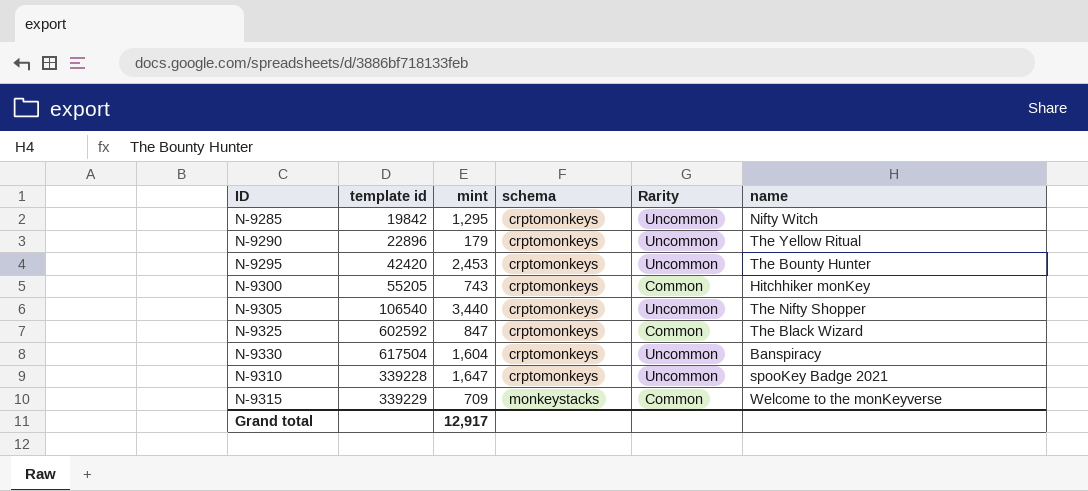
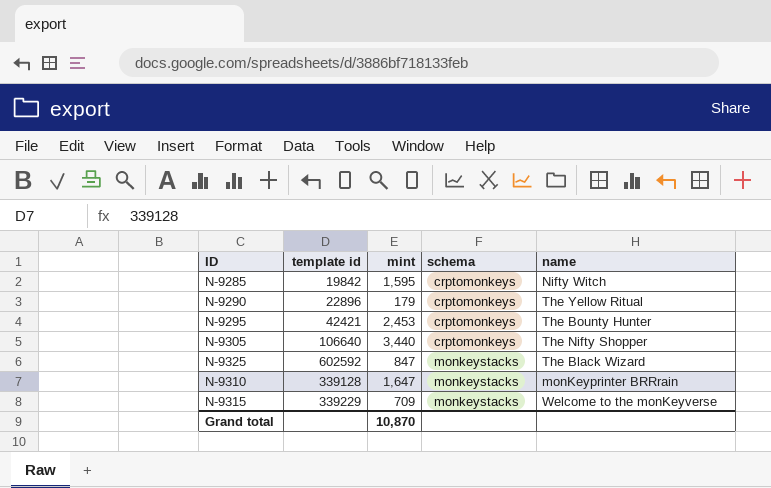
column Rarity | position: 5 -> none
row N-9300: 55205 | 743 | crptomonkeys | Common | Hitchhiker monKey -> none
row N-9330: 617504 | 1,604 | crptomonkeys | Uncommon | Banspiracy -> none
N-9285 | mint: 1,295 -> 1,595
N-9295 | template id: 42420 -> 42421
N-9305 | template id: 106540 -> 106640
N-9325 | schema: crptomonkeys -> monkeystacks
N-9310 | template id: 339228 -> 339128
N-9310 | schema: crptomonkeys -> monkeystacks
N-9310 | name: spooKey Badge 2021 -> monKeyprinter BRRrain
Grand total | mint: 12,917 -> 10,870

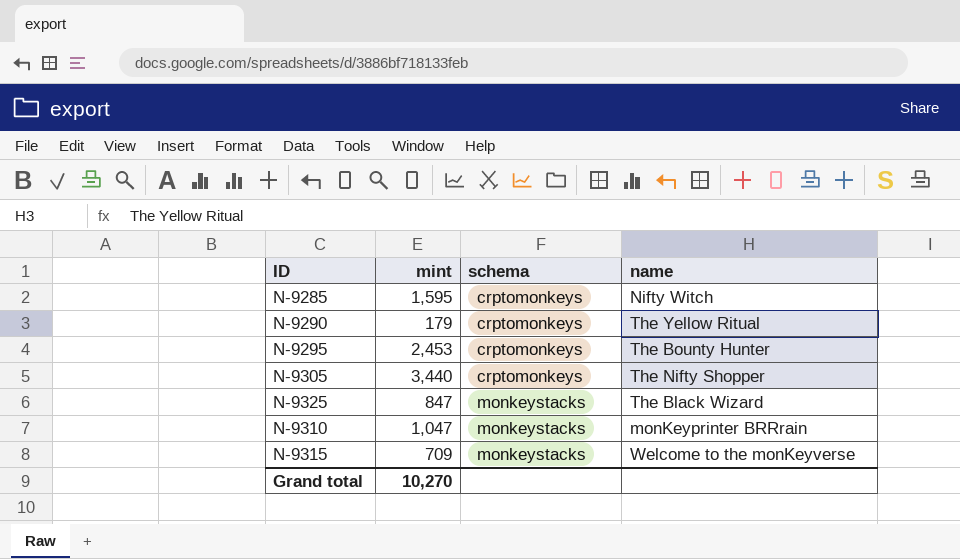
column template id | position: 2 -> none
N-9310 | mint: 1,647 -> 1,047
Grand total | mint: 10,870 -> 10,270

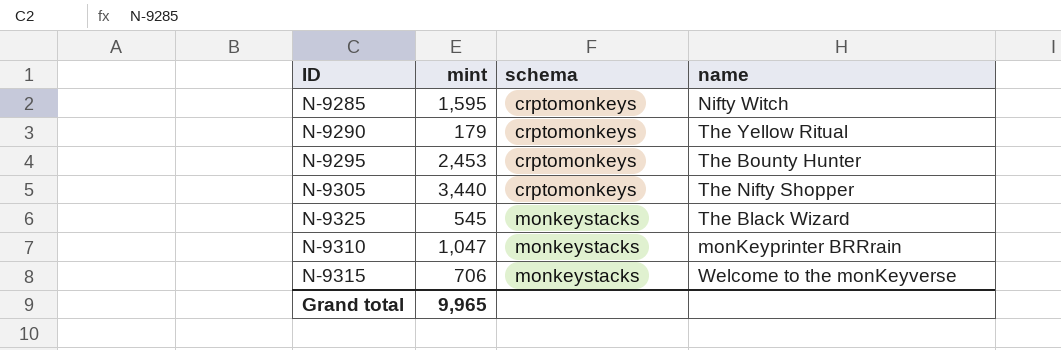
N-9325 | mint: 847 -> 545
N-9315 | mint: 709 -> 706
Grand total | mint: 10,270 -> 9,965

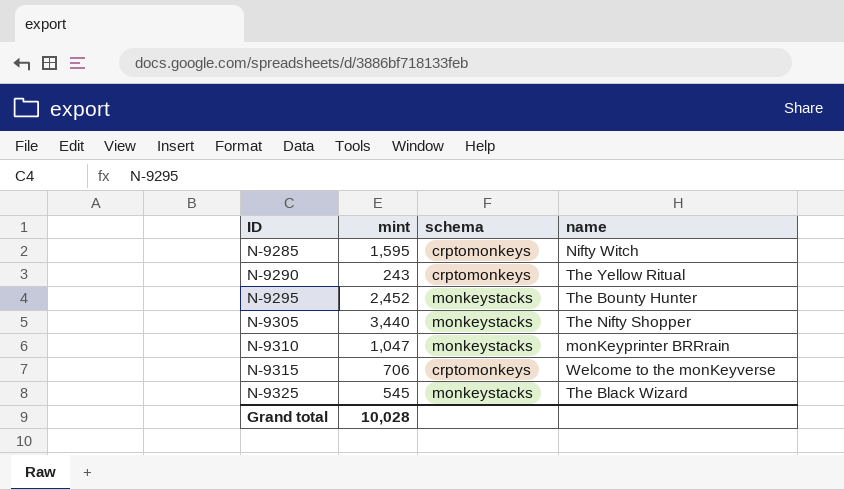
row order: schema ascending -> ID ascending
N-9290 | mint: 179 -> 243
N-9295 | mint: 2,453 -> 2,452
N-9295 | schema: crptomonkeys -> monkeystacks
N-9305 | schema: crptomonkeys -> monkeystacks
N-9315 | schema: monkeystacks -> crptomonkeys
Grand total | mint: 9,965 -> 10,028

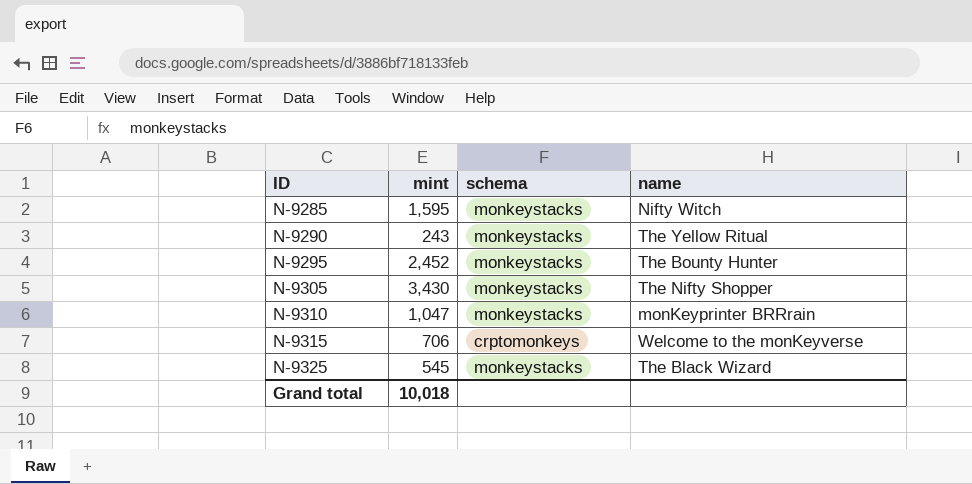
N-9285 | schema: crptomonkeys -> monkeystacks
N-9290 | schema: crptomonkeys -> monkeystacks
N-9305 | mint: 3,440 -> 3,430
Grand total | mint: 10,028 -> 10,018

